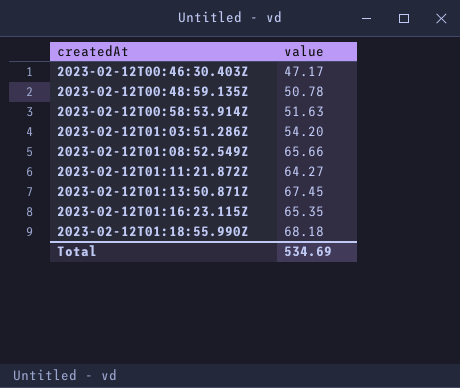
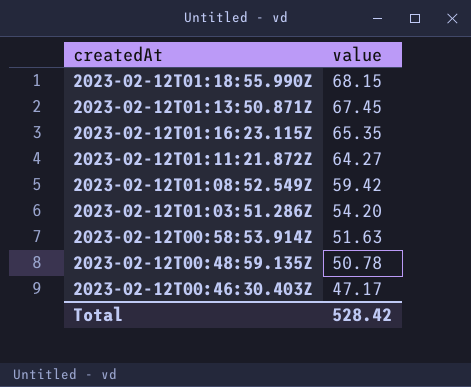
row order: createdAt ascending -> value descending
2023-02-12T01:18:55.990Z | value: 68.18 -> 68.15
2023-02-12T01:08:52.549Z | value: 65.66 -> 59.42
Total | value: 534.69 -> 528.42

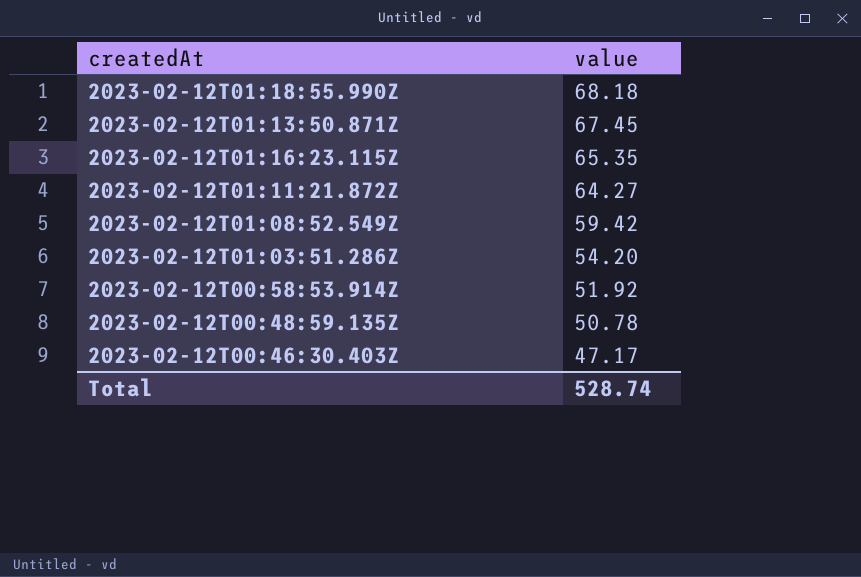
2023-02-12T01:18:55.990Z | value: 68.15 -> 68.18
2023-02-12T00:58:53.914Z | value: 51.63 -> 51.92
Total | value: 528.42 -> 528.74

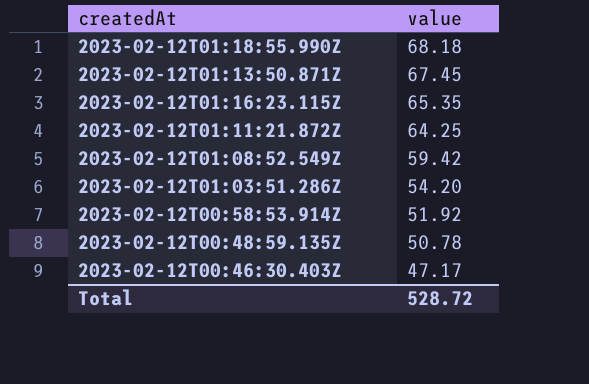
2023-02-12T01:11:21.872Z | value: 64.27 -> 64.25
Total | value: 528.74 -> 528.72

